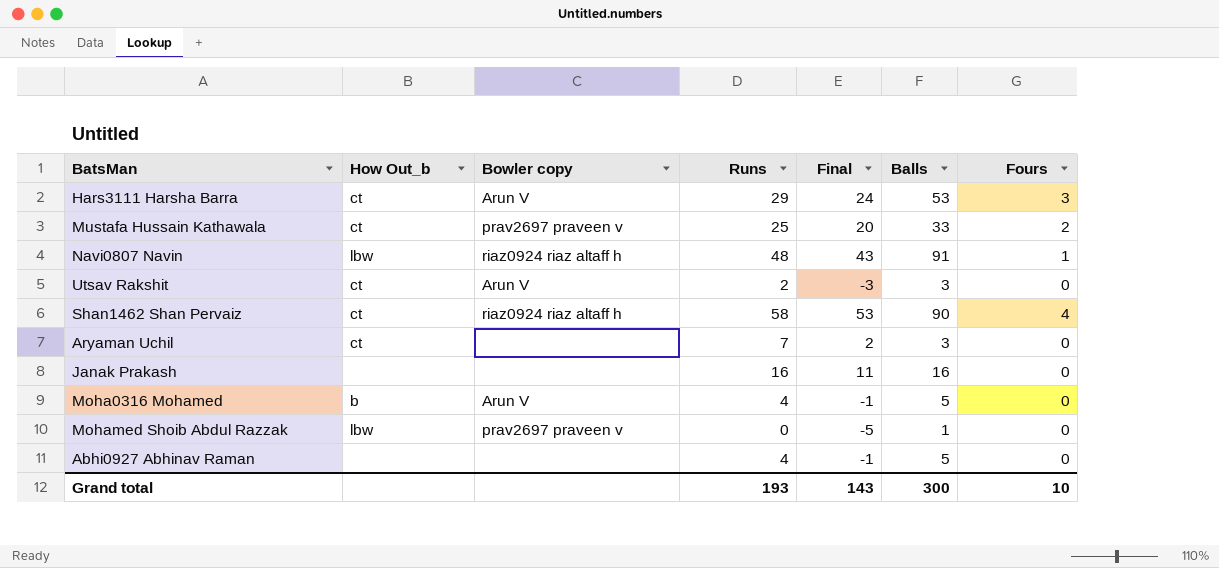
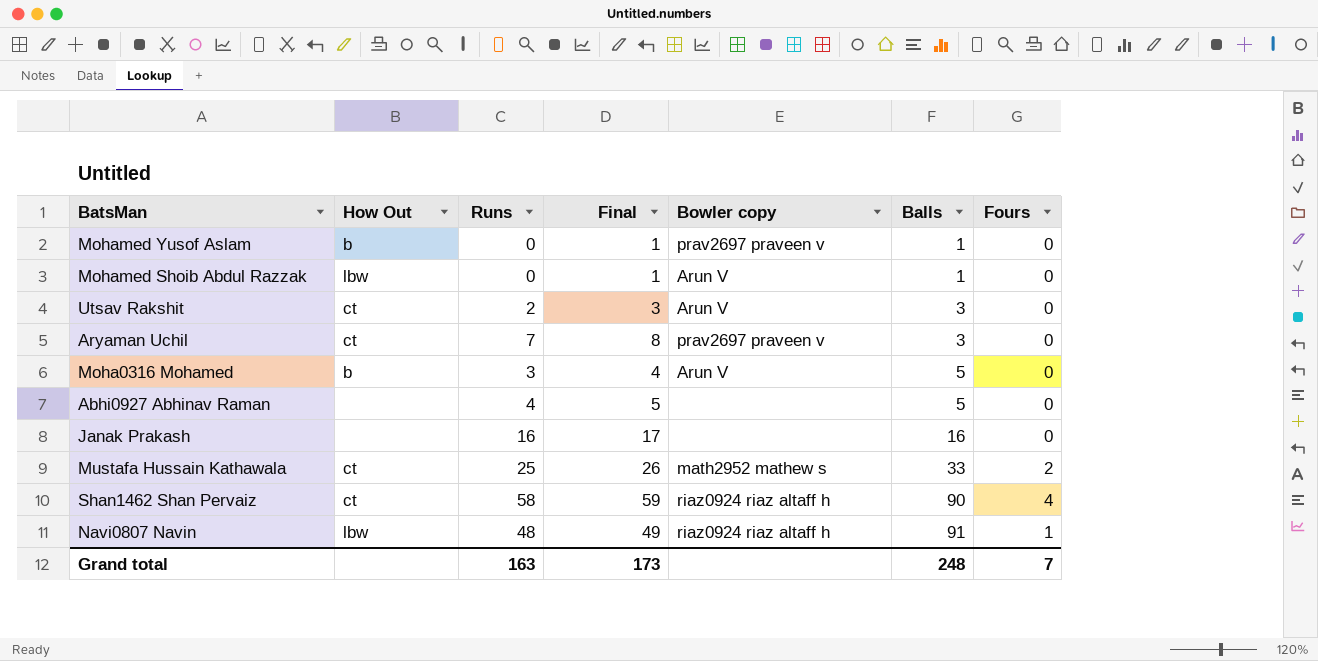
row order: none -> Balls ascending
column name: How Out_b -> How Out
column Final | formula: [Runs] - 5 -> [Runs] + 1
column Bowler copy | position: 3 -> 5
row Hars3111 Harsha Barra: ct | Arun V | 29 | 24 | 53 | 3 -> none
row Mohamed Yusof Aslam: none -> b | 0 | 1 | prav2697 praveen v | 1 | 0
Mohamed Shoib Abdul Razzak | Bowler copy: prav2697 praveen v -> Arun V
Aryaman Uchil | Bowler copy: none -> prav2697 praveen v
Moha0316 Mohamed | Runs: 4 -> 3
Mustafa Hussain Kathawala | Bowler copy: prav2697 praveen v -> math2952 mathew s
Grand total | Runs: 193 -> 163
Grand total | Final: 143 -> 173
Grand total | Balls: 300 -> 248
Grand total | Fours: 10 -> 7

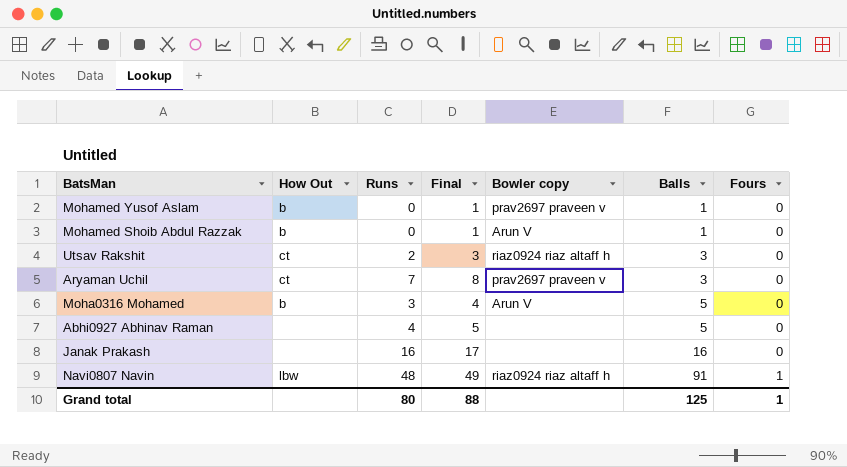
row Mustafa Hussain Kathawala: ct | 25 | 26 | math2952 mathew s | 33 | 2 -> none
row Shan1462 Shan Pervaiz: ct | 58 | 59 | riaz0924 riaz altaff h | 90 | 4 -> none
Mohamed Shoib Abdul Razzak | How Out: lbw -> b
Utsav Rakshit | Bowler copy: Arun V -> riaz0924 riaz altaff h
Grand total | Runs: 163 -> 80
Grand total | Final: 173 -> 88
Grand total | Balls: 248 -> 125
Grand total | Fours: 7 -> 1

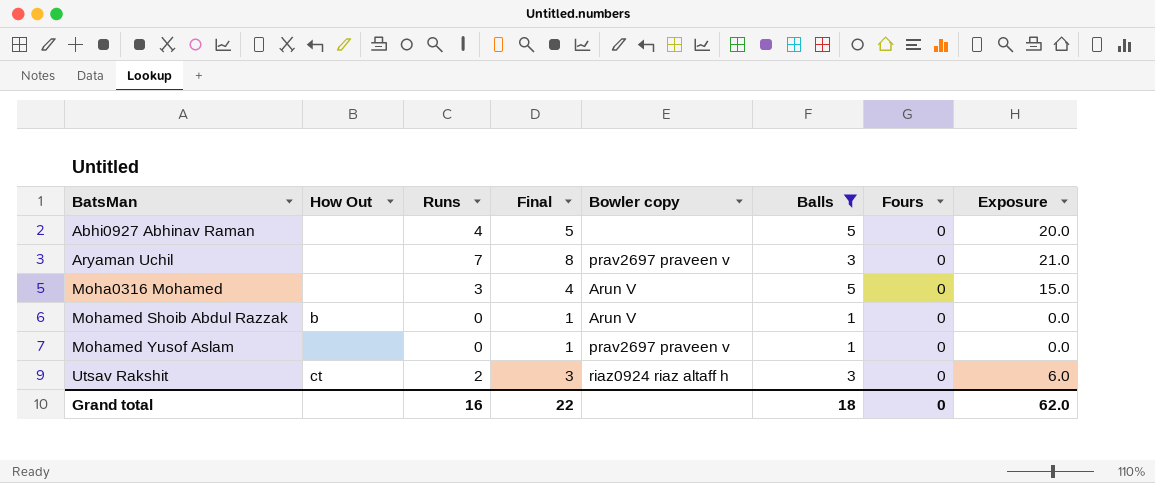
filter: none -> Balls <= 5
row order: Balls ascending -> BatsMan ascending
column Exposure | formula: none -> [Runs] * [Balls]
Aryaman Uchil | How Out: ct -> none
Moha0316 Mohamed | How Out: b -> none
Mohamed Yusof Aslam | How Out: b -> none
Grand total | Runs: 80 -> 16
Grand total | Final: 88 -> 22
Grand total | Balls: 125 -> 18
Grand total | Fours: 1 -> 0

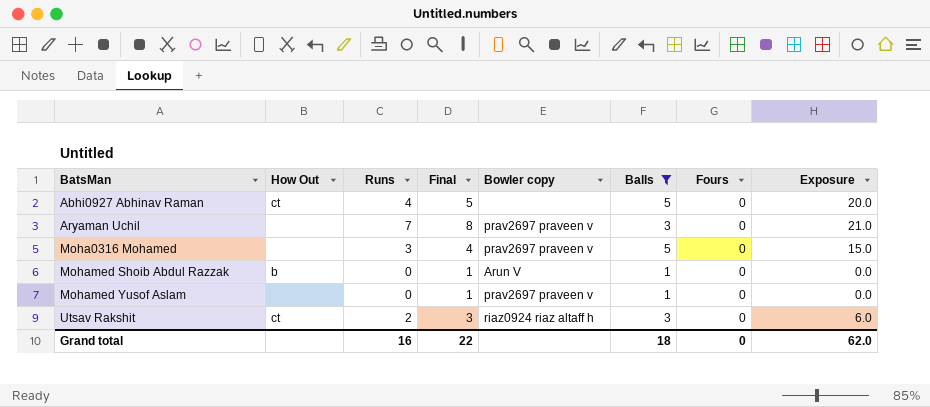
Abhi0927 Abhinav Raman | How Out: none -> ct
Moha0316 Mohamed | Bowler copy: Arun V -> prav2697 praveen v

